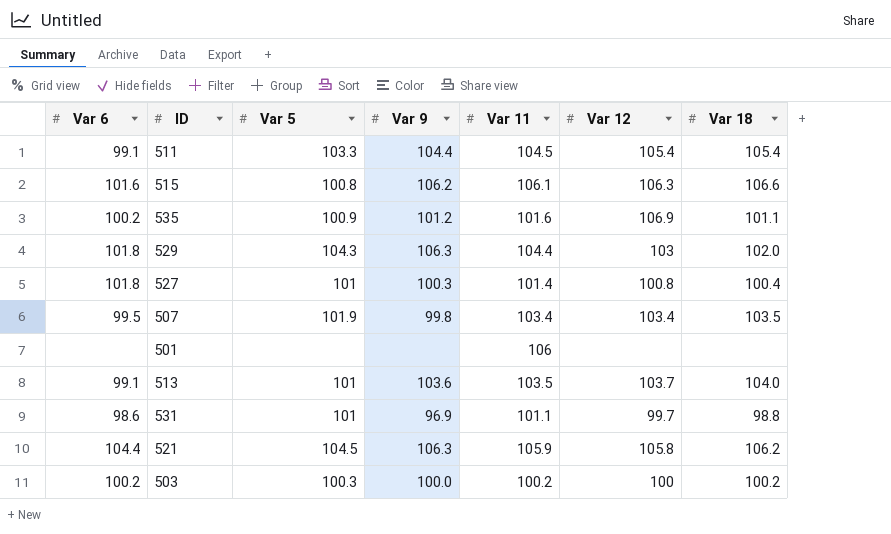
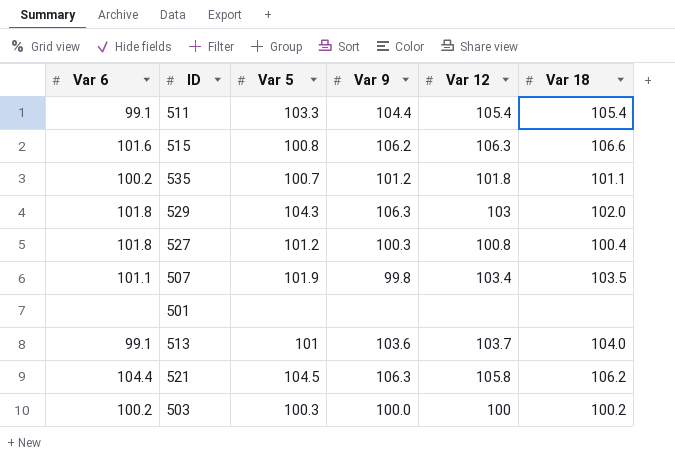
column Var 11 | position: 5 -> none
row 531: 98.6 | 101 | 96.9 | 101.1 | 99.7 | 98.8 -> none
535 | Var 5: 100.9 -> 100.7
535 | Var 12: 106.9 -> 101.8
527 | Var 5: 101 -> 101.2
507 | Var 6: 99.5 -> 101.1

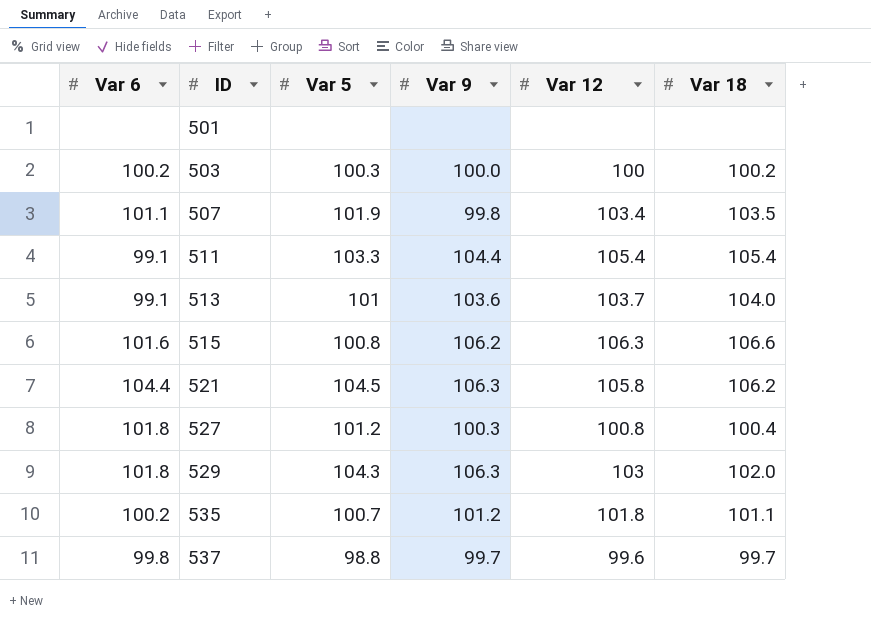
row order: none -> ID ascending
row 537: none -> 99.8 | 98.8 | 99.7 | 99.6 | 99.7

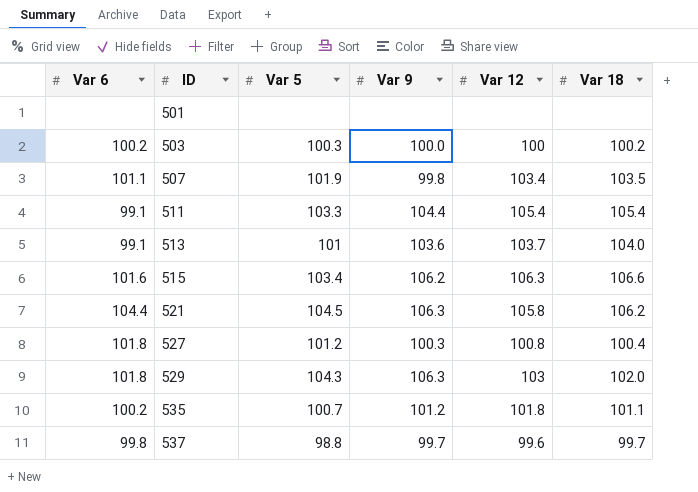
515 | Var 5: 100.8 -> 103.4

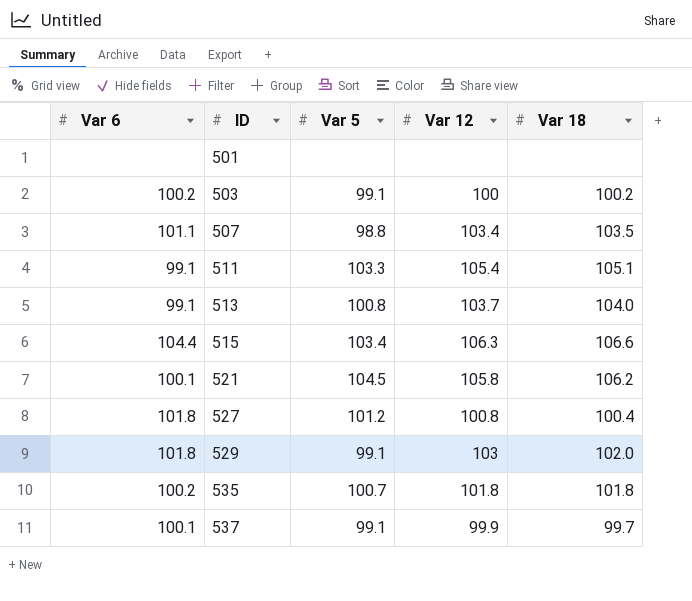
column Var 9 | position: 4 -> none
503 | Var 5: 100.3 -> 99.1
507 | Var 5: 101.9 -> 98.8
511 | Var 18: 105.4 -> 105.1
513 | Var 5: 101 -> 100.8
515 | Var 6: 101.6 -> 104.4
521 | Var 6: 104.4 -> 100.1
529 | Var 5: 104.3 -> 99.1
535 | Var 18: 101.1 -> 101.8
537 | Var 6: 99.8 -> 100.1
537 | Var 5: 98.8 -> 99.1
537 | Var 12: 99.6 -> 99.9

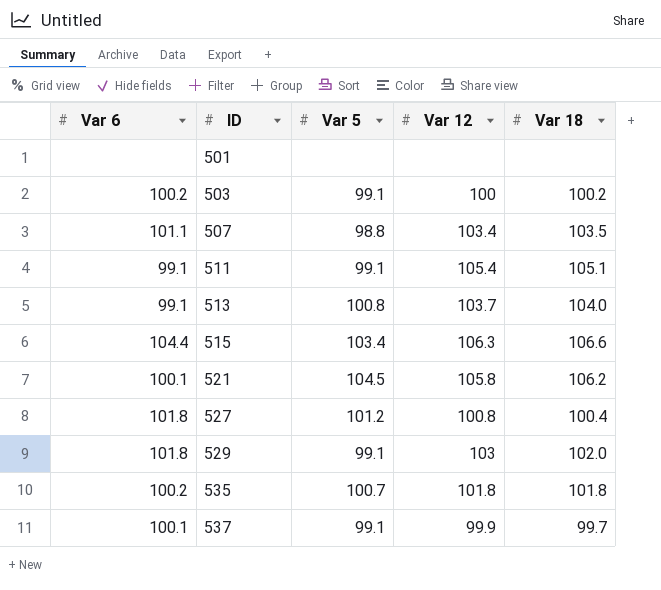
511 | Var 5: 103.3 -> 99.1

